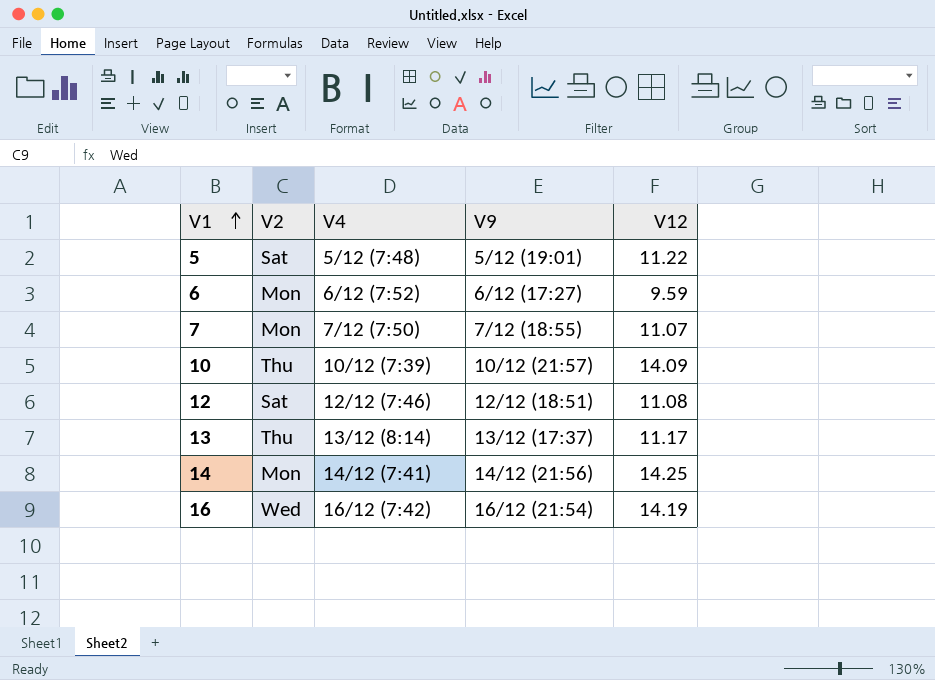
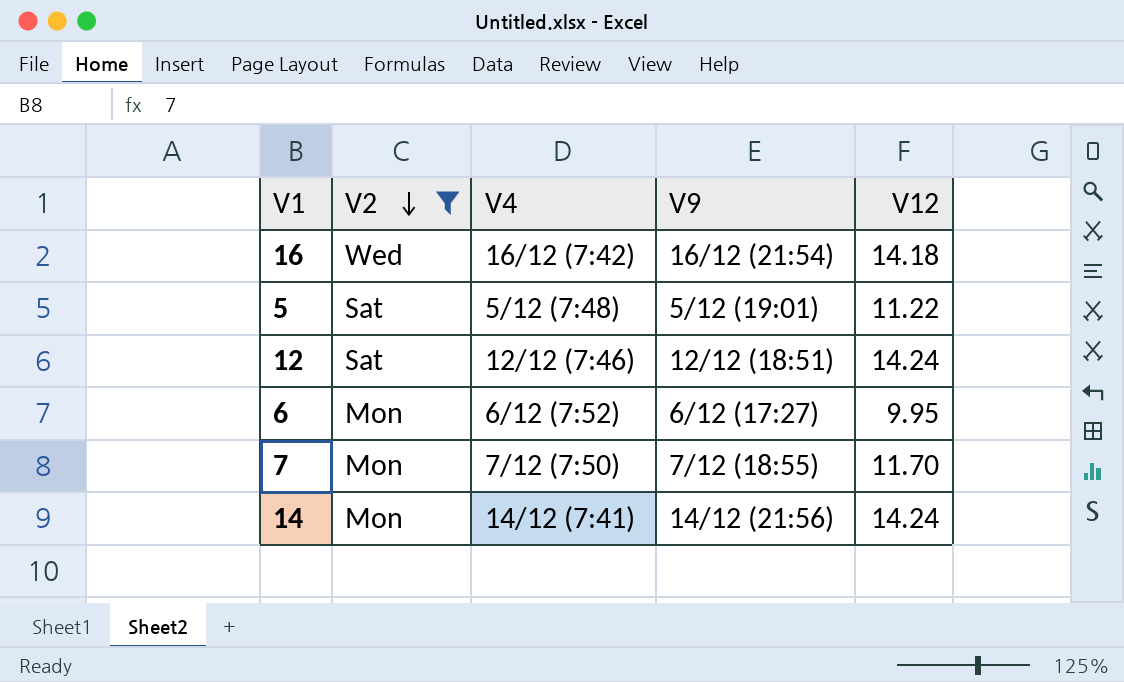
filter: none -> V2 != Thu
row order: V1 ascending -> V2 descending
16 | V12: 14.19 -> 14.18
12 | V12: 11.08 -> 14.24
6 | V12: 9.59 -> 9.95
7 | V12: 11.07 -> 11.70
14 | V12: 14.25 -> 14.24

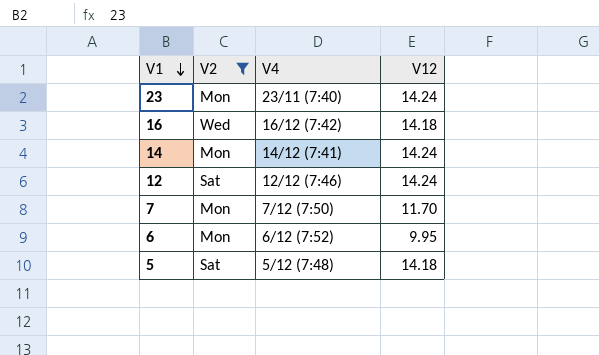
row order: V2 descending -> V1 descending
column V9 | position: 4 -> none
row 23: none -> Mon | 23/11 (7:40) | 14.24
5 | V12: 11.22 -> 14.18

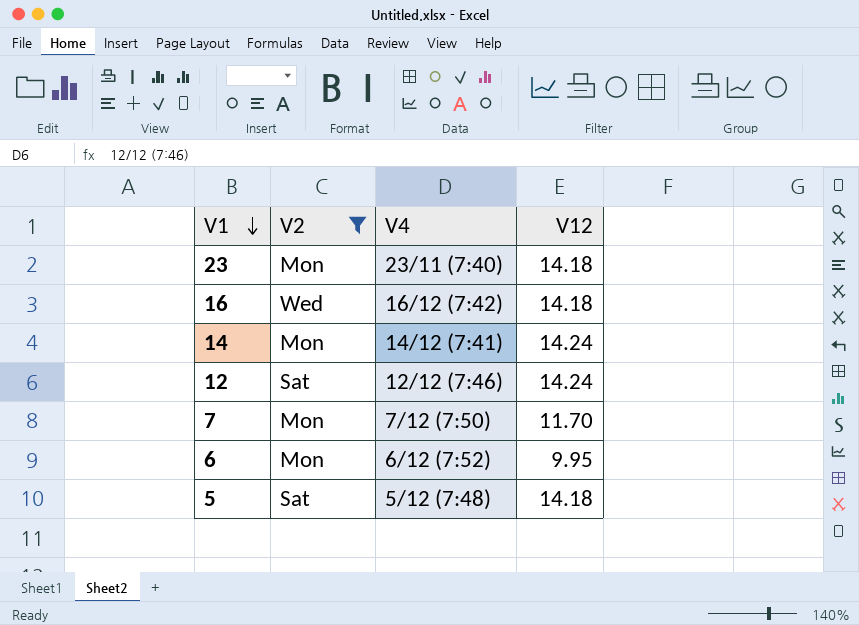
23 | V12: 14.24 -> 14.18

